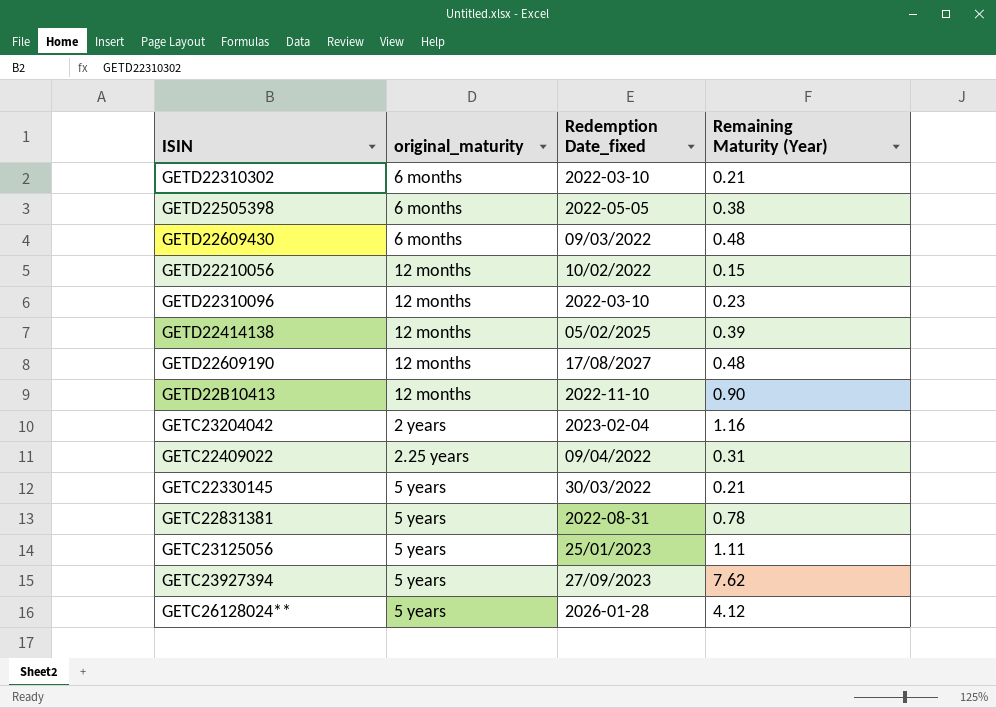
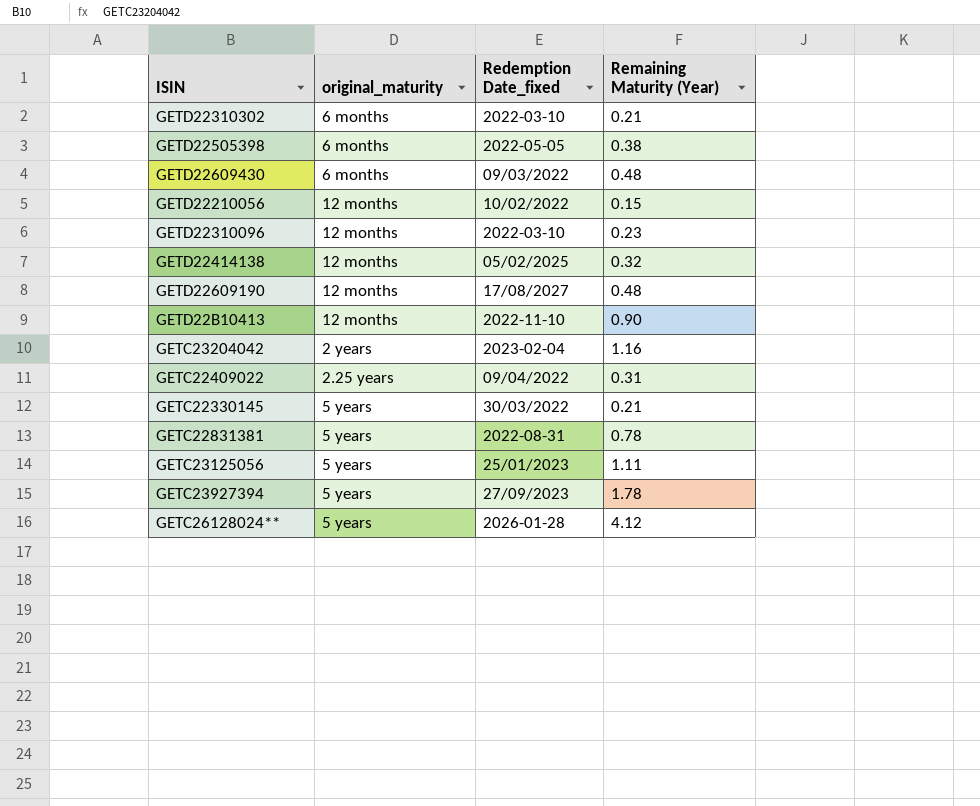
GETD22414138 | Remaining Maturity (Year): 0.39 -> 0.32
GETC23927394 | Remaining Maturity (Year): 7.62 -> 1.78

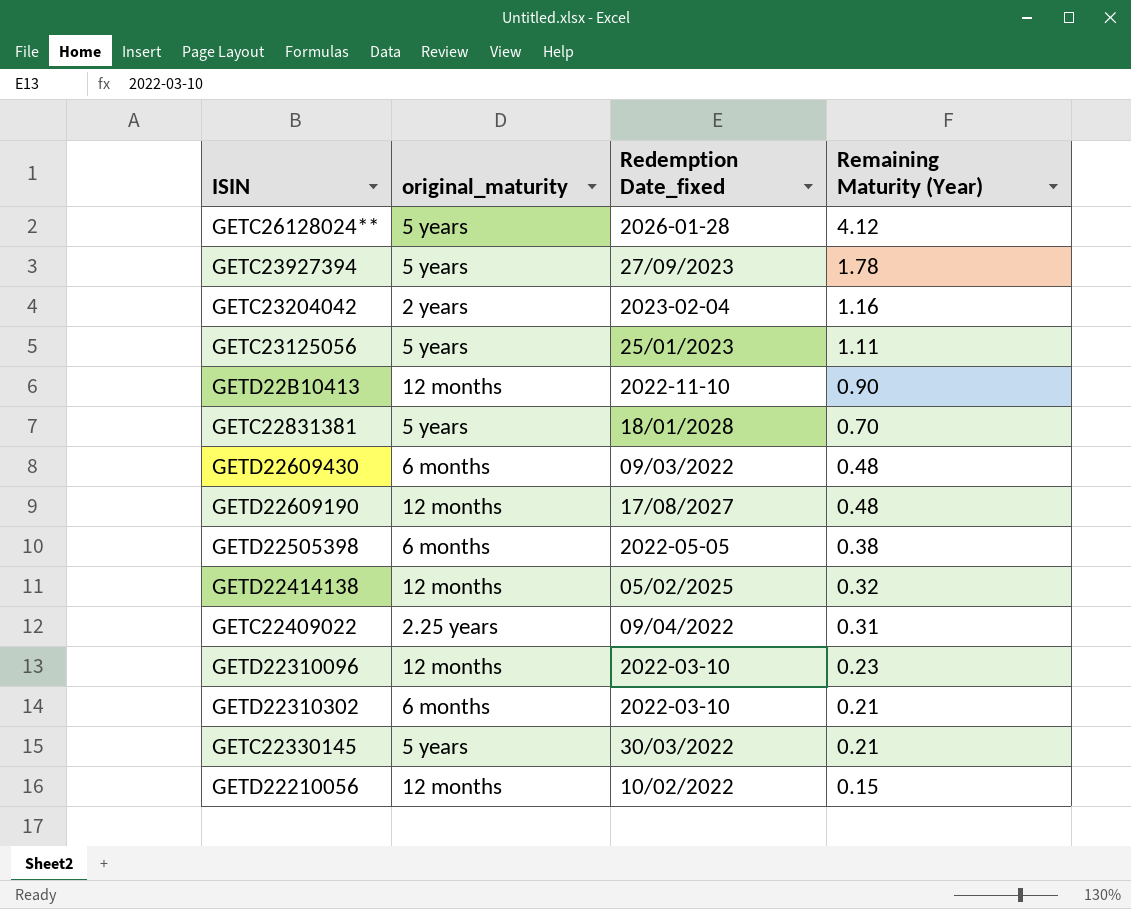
row order: none -> Remaining Maturity (Year) descending
GETC22831381 | Redemption Date_fixed: 2022-08-31 -> 18/01/2028
GETC22831381 | Remaining Maturity (Year): 0.78 -> 0.70

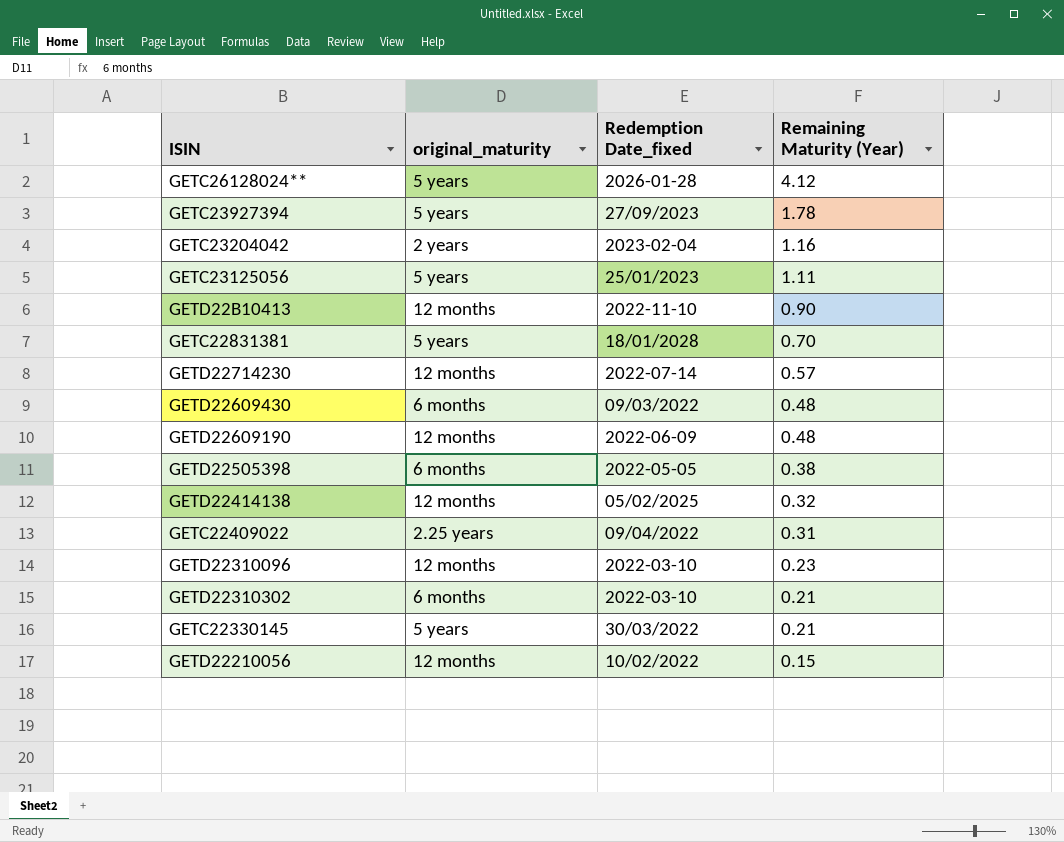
row GETD22714230: none -> 12 months | 2022-07-14 | 0.57
GETD22609190 | Redemption Date_fixed: 17/08/2027 -> 2022-06-09

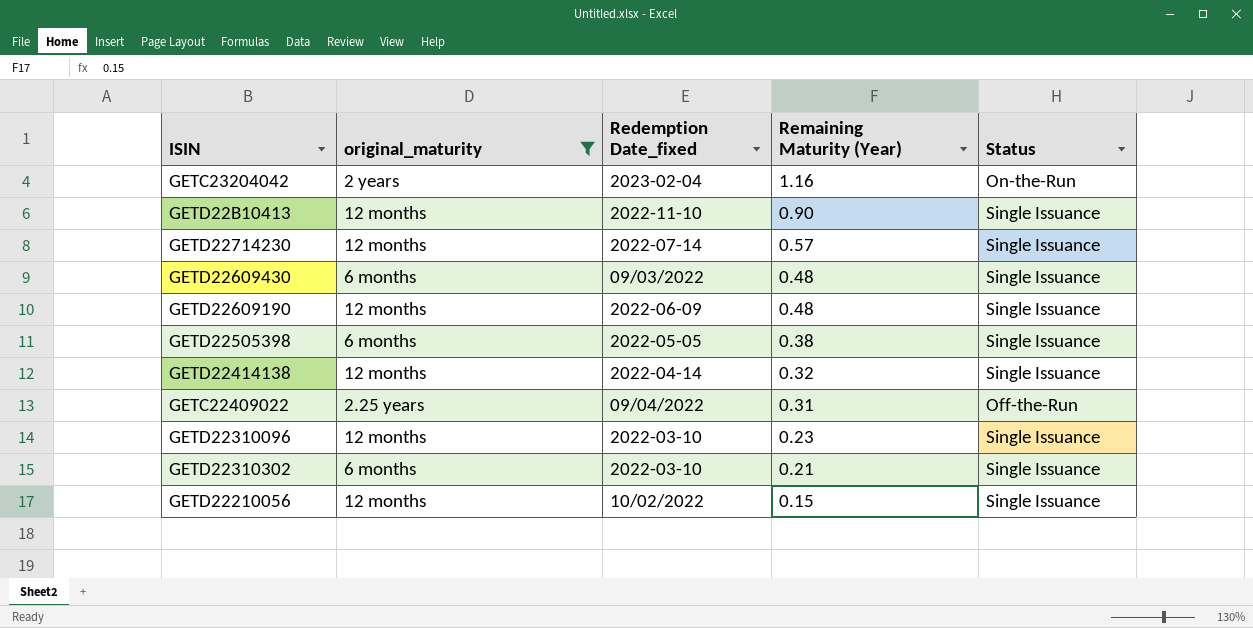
filter: none -> original_maturity != 5 years
column Status | position: none -> 5
GETD22414138 | Redemption Date_fixed: 05/02/2025 -> 2022-04-14

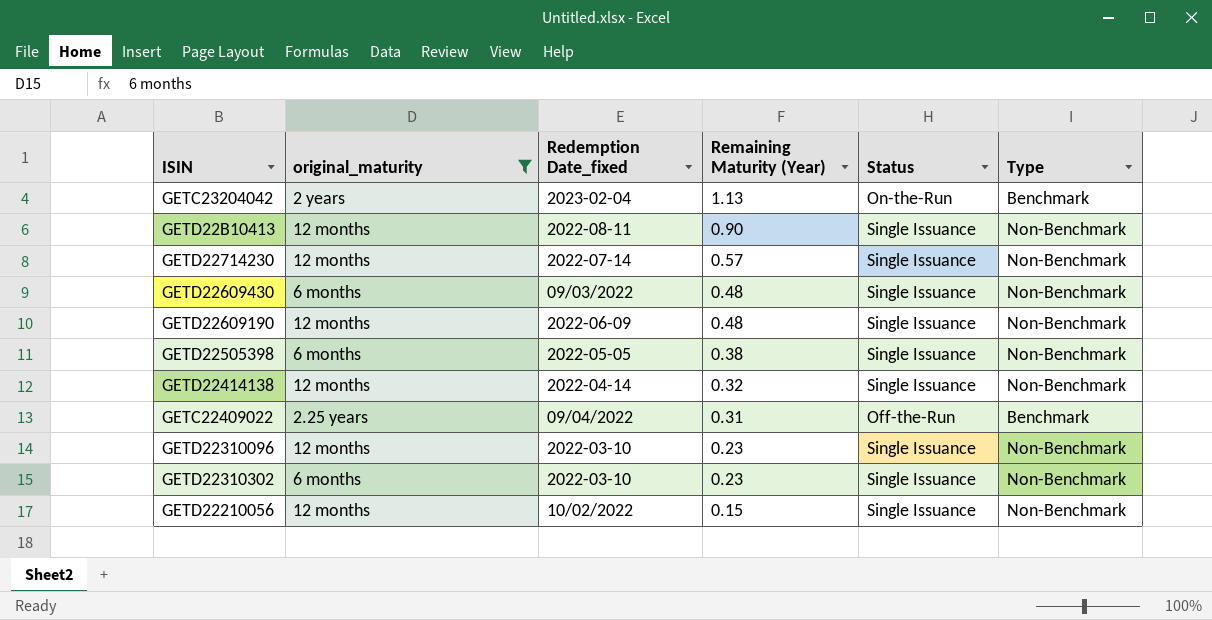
column Type | position: none -> 6
GETC23204042 | Remaining Maturity (Year): 1.16 -> 1.13
GETD22B10413 | Redemption Date_fixed: 2022-11-10 -> 2022-08-11
GETD22310302 | Remaining Maturity (Year): 0.21 -> 0.23

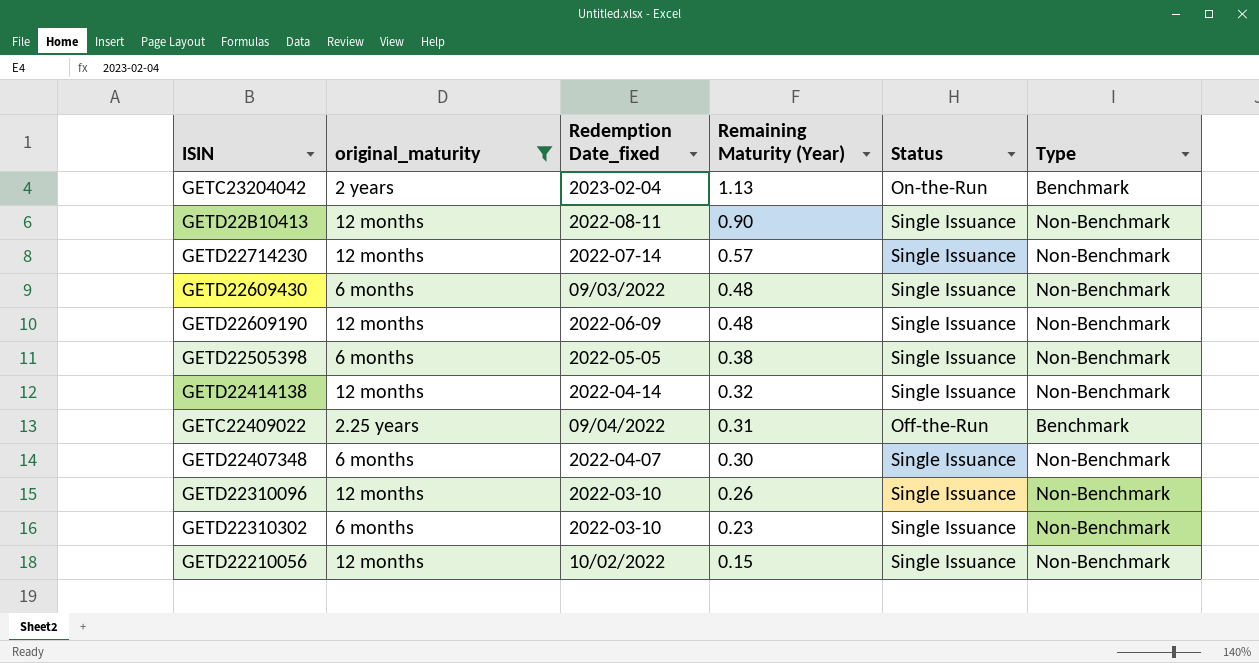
row GETD22407348: none -> 6 months | 2022-04-07 | 0.30 | Single Issuance | Non-Benchmark
GETD22310096 | Remaining Maturity (Year): 0.23 -> 0.26

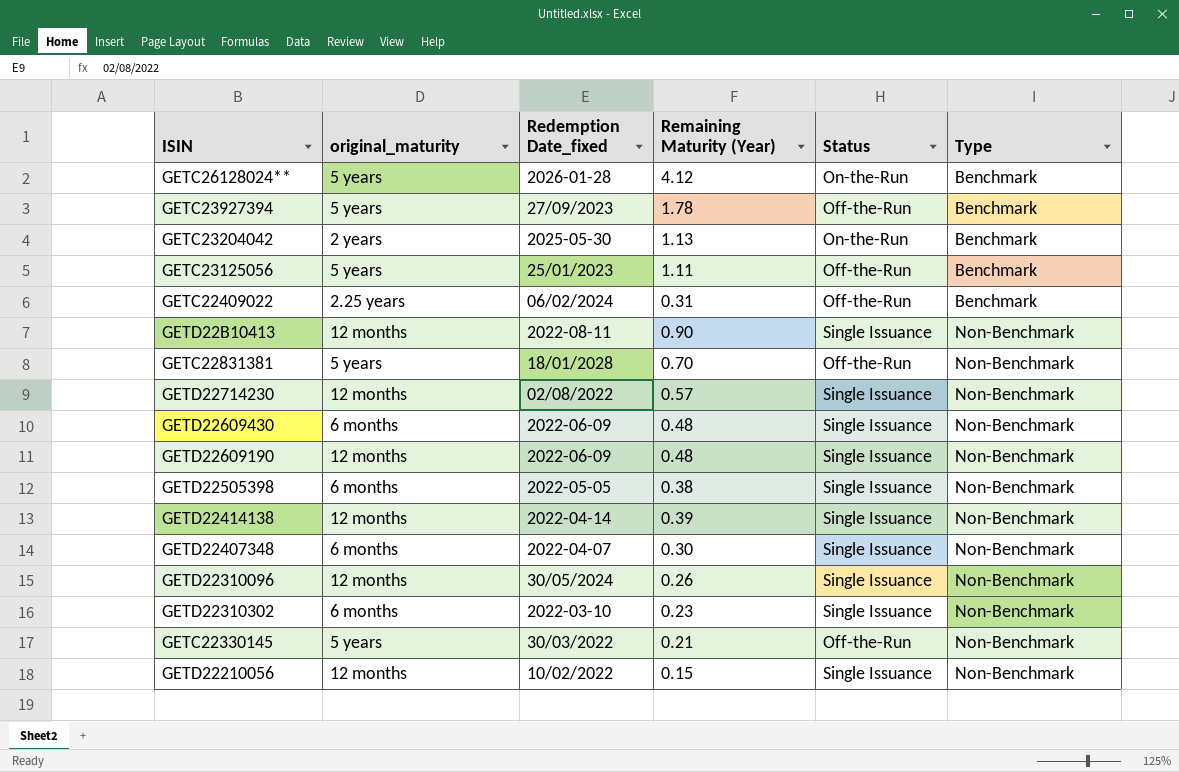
filter: original_maturity != 5 years -> none
row order: Remaining Maturity (Year) descending -> Type ascending
GETC23204042 | Redemption Date_fixed: 2023-02-04 -> 2025-05-30
GETC22409022 | Redemption Date_fixed: 09/04/2022 -> 06/02/2024
GETD22714230 | Redemption Date_fixed: 2022-07-14 -> 02/08/2022
GETD22609430 | Redemption Date_fixed: 09/03/2022 -> 2022-06-09
GETD22414138 | Remaining Maturity (Year): 0.32 -> 0.39
GETD22310096 | Redemption Date_fixed: 2022-03-10 -> 30/05/2024

